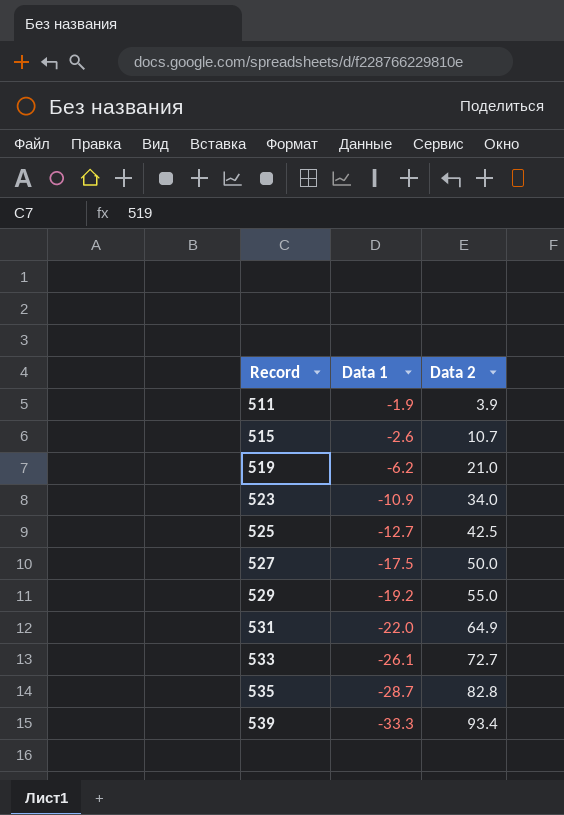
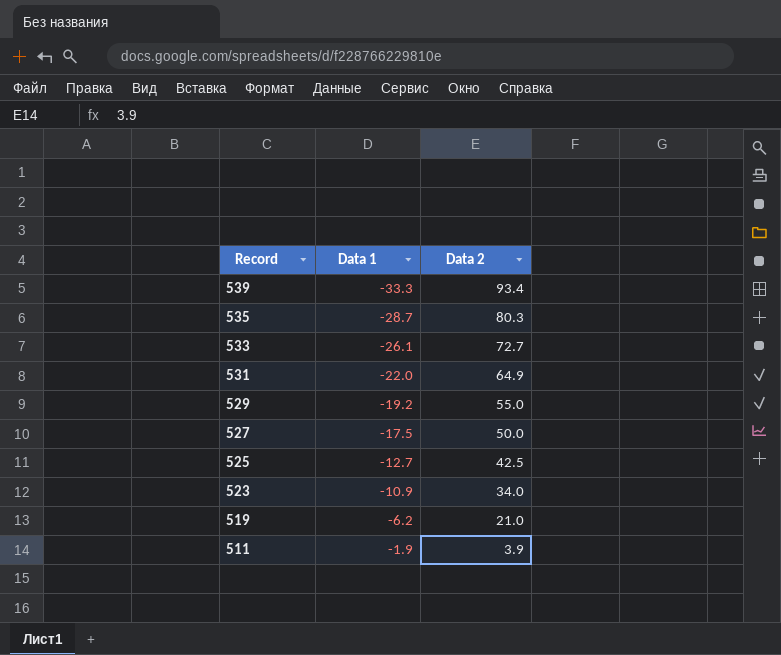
row order: Record ascending -> Record descending
row 515: -2.6 | 10.7 -> none
535 | Data 2: 82.8 -> 80.3

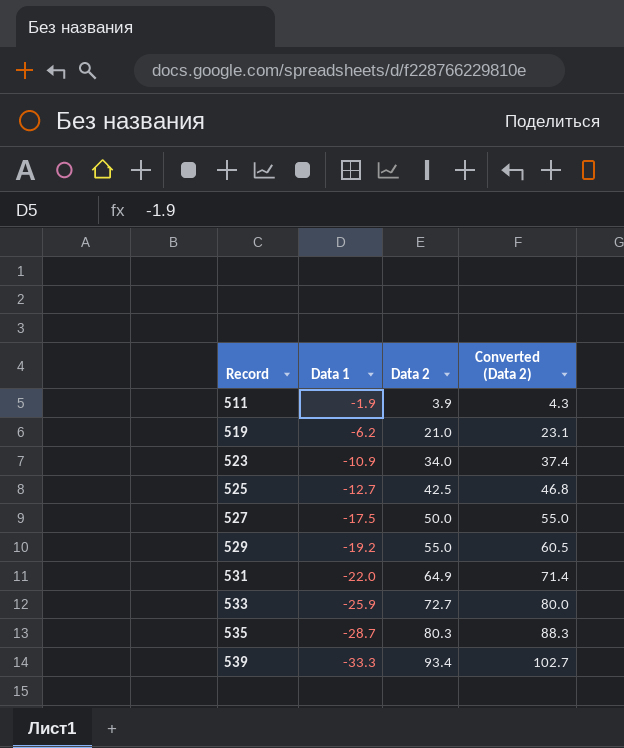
row order: Record descending -> Record ascending
column Converted (Data 2) | formula: none -> [Data 2] * 1.1
533 | Data 1: -26.1 -> -25.9

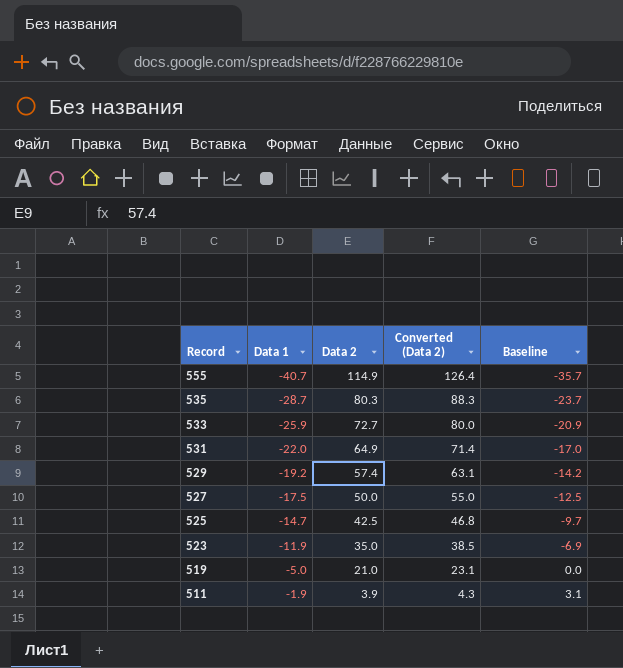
row order: Record ascending -> Record descending
column Baseline | formula: none -> [Data 1] + 5
row 539: -33.3 | 93.4 | 102.7 -> none
row 555: none -> -40.7 | 114.9 | 126.4 | -35.7
529 | Data 2: 55.0 -> 57.4
529 | Converted (Data 2): 60.5 -> 63.1
525 | Data 1: -12.7 -> -14.7
523 | Data 1: -10.9 -> -11.9
523 | Data 2: 34.0 -> 35.0
523 | Converted (Data 2): 37.4 -> 38.5
519 | Data 1: -6.2 -> -5.0

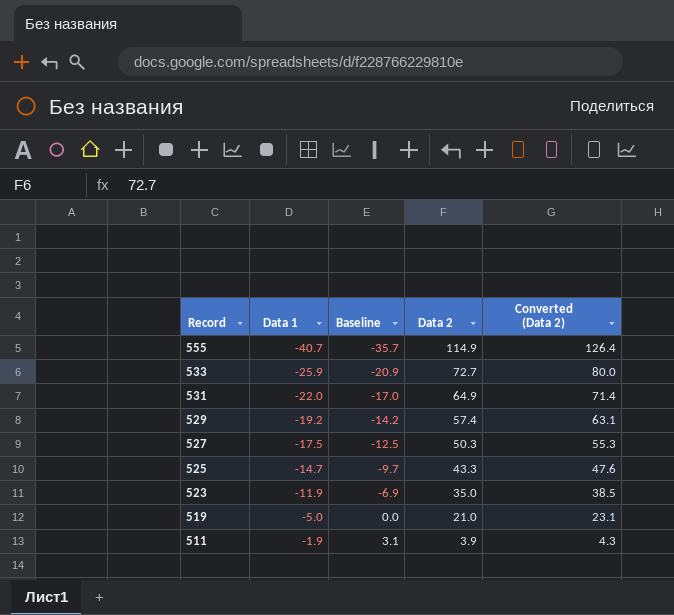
column Baseline | position: 5 -> 3
row 535: -28.7 | 80.3 | 88.3 | -23.7 -> none
527 | Data 2: 50.0 -> 50.3
527 | Converted (Data 2): 55.0 -> 55.3
525 | Data 2: 42.5 -> 43.3
525 | Converted (Data 2): 46.8 -> 47.6

